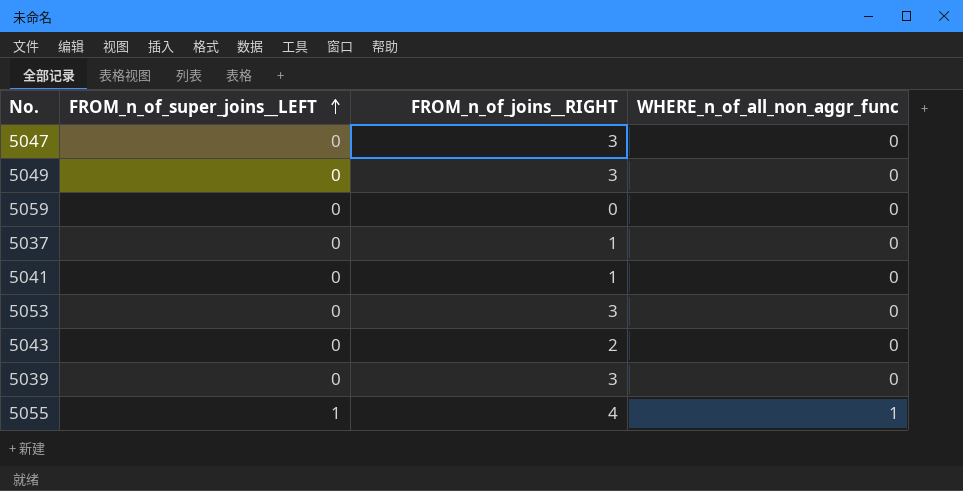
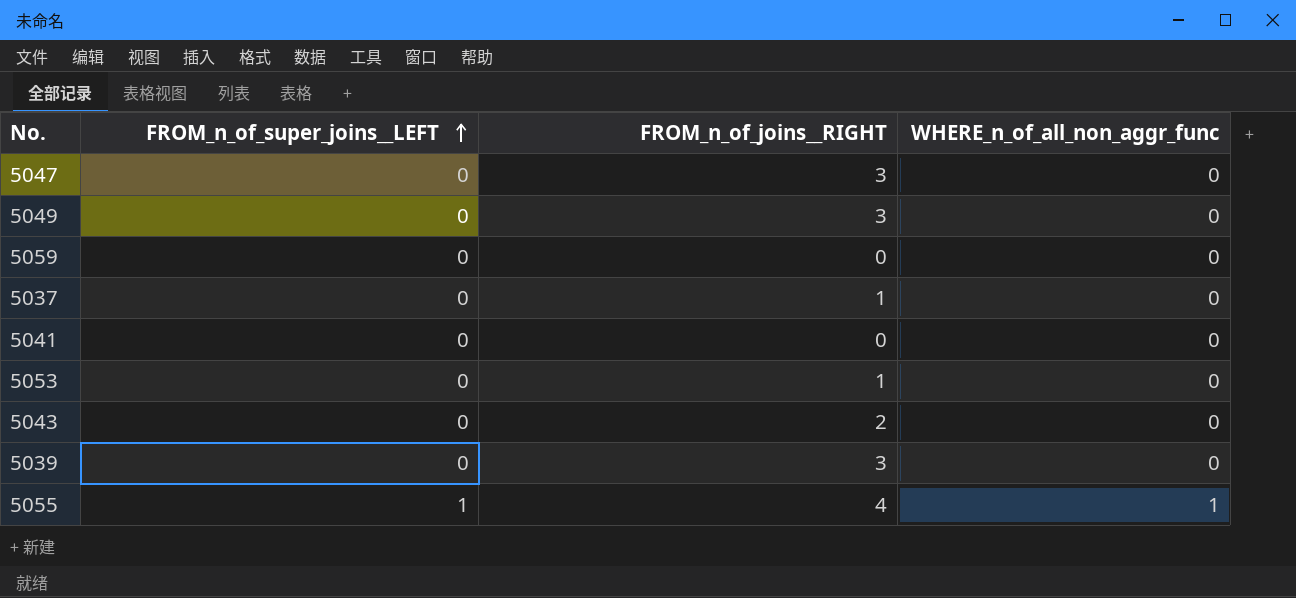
5041 | FROM_n_of_joins__RIGHT: 1 -> 0
5053 | FROM_n_of_joins__RIGHT: 3 -> 1

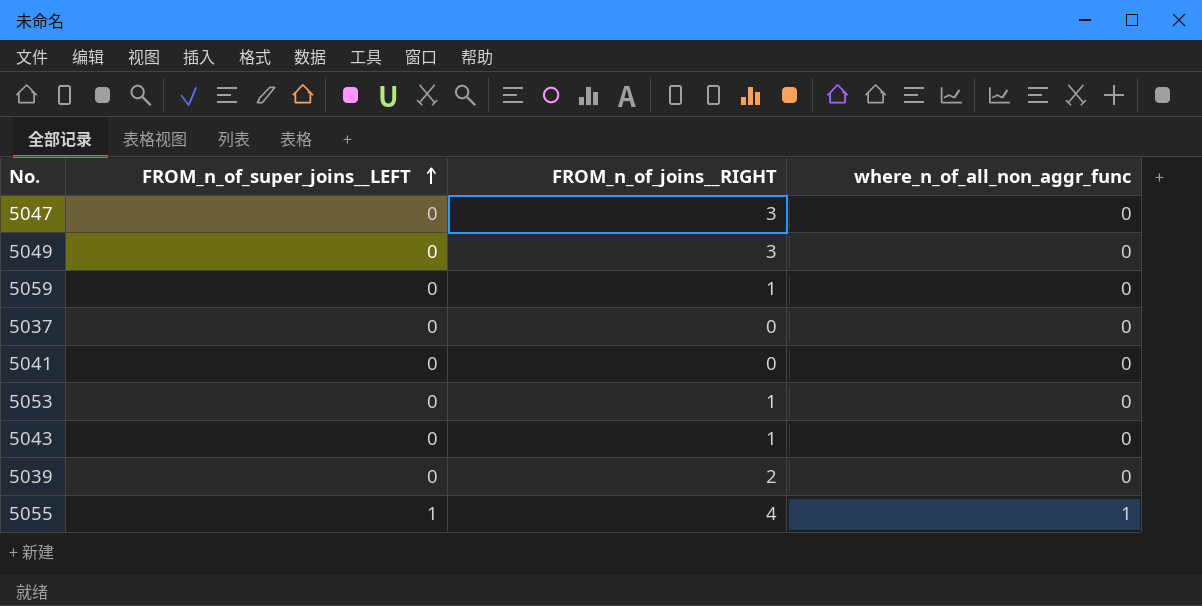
column name: WHERE_n_of_all_non_aggr_func -> where_n_of_all_non_aggr_func
5059 | FROM_n_of_joins__RIGHT: 0 -> 1
5037 | FROM_n_of_joins__RIGHT: 1 -> 0
5043 | FROM_n_of_joins__RIGHT: 2 -> 1
5039 | FROM_n_of_joins__RIGHT: 3 -> 2

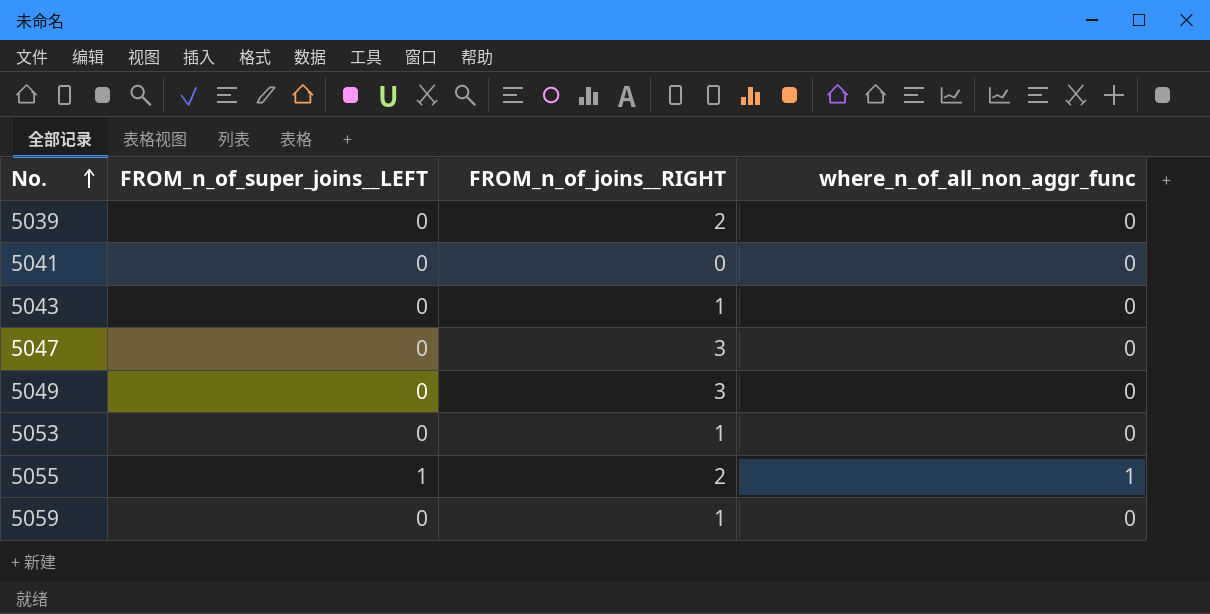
row order: FROM_n_of_super_joins__LEFT ascending -> No. ascending
row 5037: 0 | 0 | 0 -> none
5055 | FROM_n_of_joins__RIGHT: 4 -> 2

